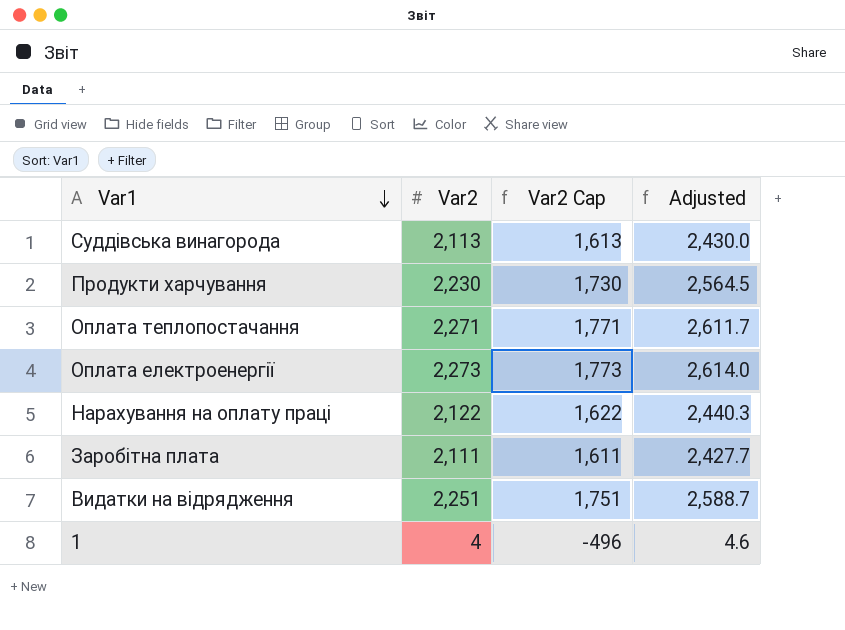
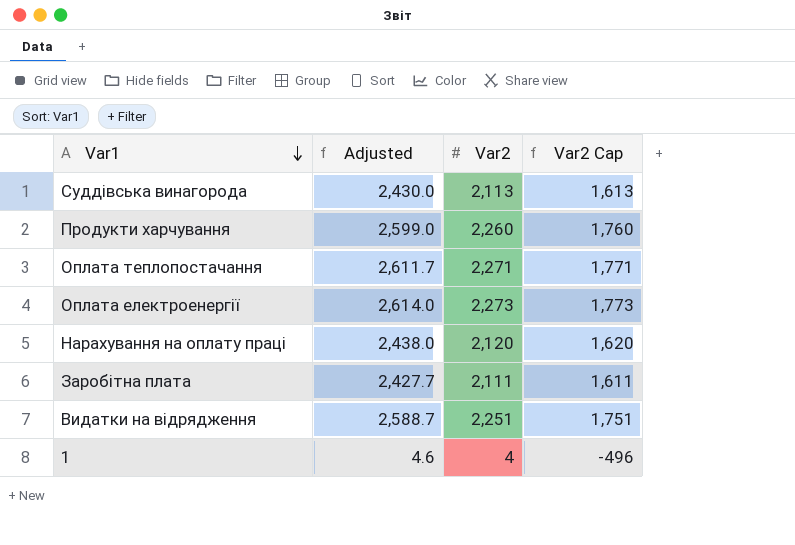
column Adjusted | position: 4 -> 2
Продукти харчування | Adjusted: 2,564.5 -> 2,599.0
Продукти харчування | Var2: 2,230 -> 2,260
Продукти харчування | Var2 Cap: 1,730 -> 1,760
Нарахування на оплату праці | Adjusted: 2,440.3 -> 2,438.0
Нарахування на оплату праці | Var2: 2,122 -> 2,120
Нарахування на оплату праці | Var2 Cap: 1,622 -> 1,620

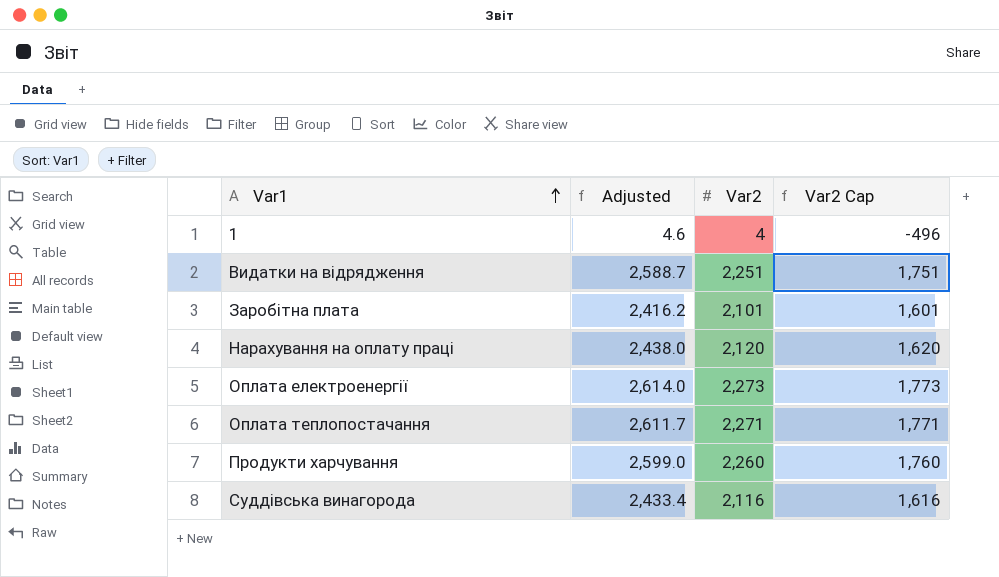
row order: Var1 descending -> Var1 ascending
Заробітна плата | Adjusted: 2,427.7 -> 2,416.2
Заробітна плата | Var2: 2,111 -> 2,101
Заробітна плата | Var2 Cap: 1,611 -> 1,601
Суддівська винагорода | Adjusted: 2,430.0 -> 2,433.4
Суддівська винагорода | Var2: 2,113 -> 2,116
Суддівська винагорода | Var2 Cap: 1,613 -> 1,616

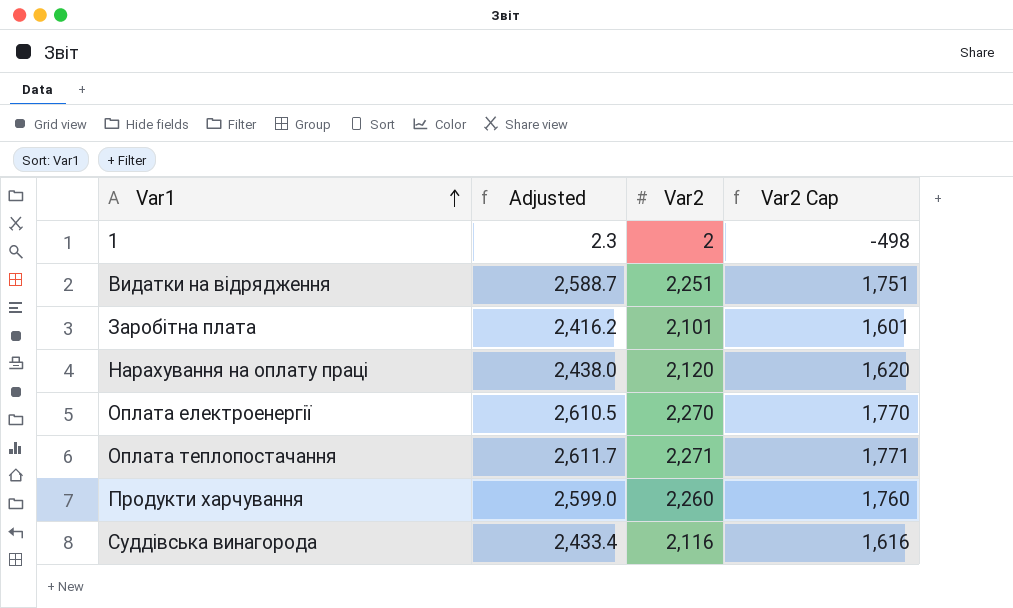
1 | Adjusted: 4.6 -> 2.3
1 | Var2: 4 -> 2
1 | Var2 Cap: -496 -> -498
Оплата електроенергії | Adjusted: 2,614.0 -> 2,610.5
Оплата електроенергії | Var2: 2,273 -> 2,270
Оплата електроенергії | Var2 Cap: 1,773 -> 1,770

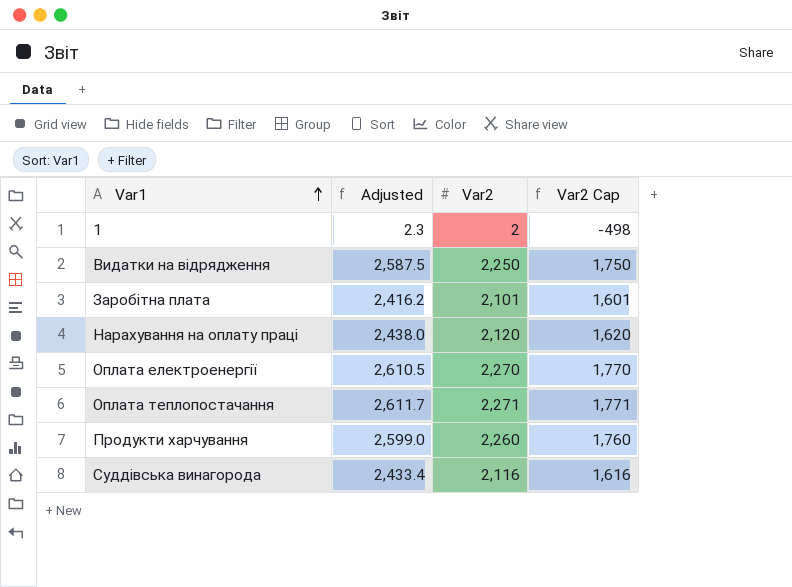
Видатки на відрядження | Adjusted: 2,588.7 -> 2,587.5
Видатки на відрядження | Var2: 2,251 -> 2,250
Видатки на відрядження | Var2 Cap: 1,751 -> 1,750

